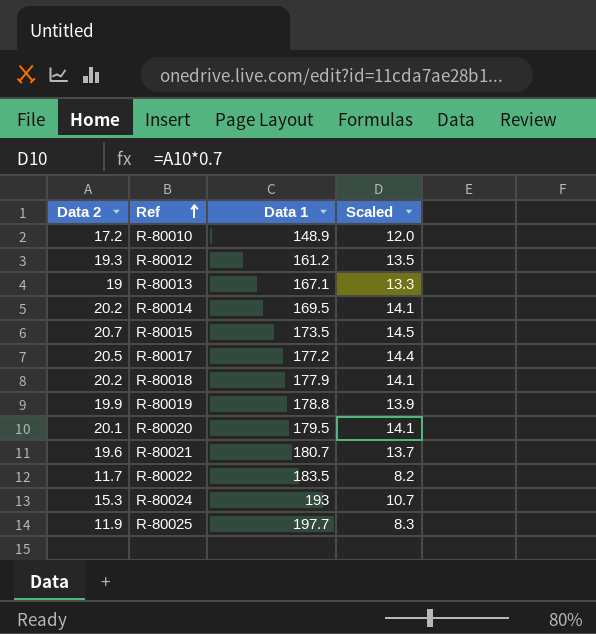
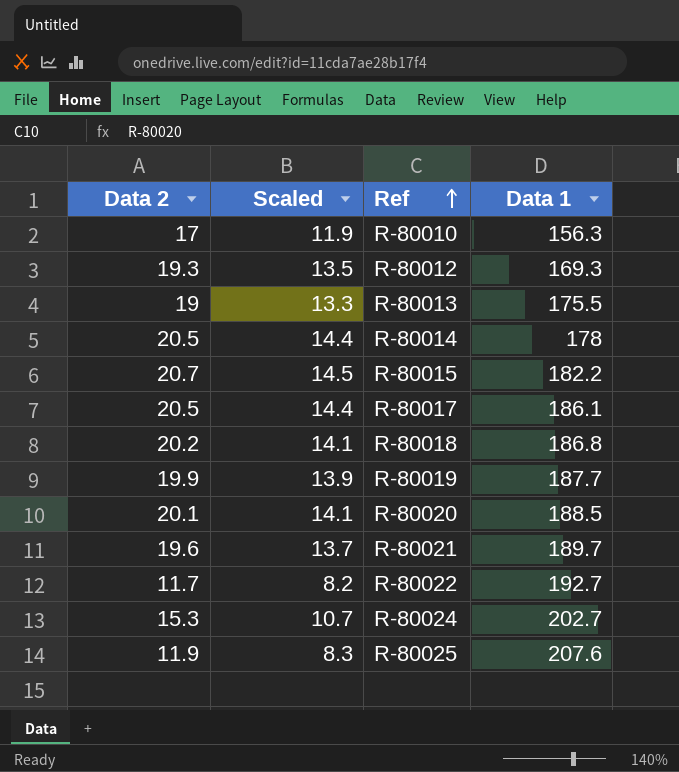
column Scaled | position: 4 -> 2
R-80010 | Data 2: 17.2 -> 17
R-80010 | Scaled: 12.0 -> 11.9
R-80010 | Data 1: 148.9 -> 156.3
R-80012 | Data 1: 161.2 -> 169.3
R-80013 | Data 1: 167.1 -> 175.5
R-80014 | Data 2: 20.2 -> 20.5
R-80014 | Scaled: 14.1 -> 14.4
R-80014 | Data 1: 169.5 -> 178
R-80015 | Data 1: 173.5 -> 182.2
R-80017 | Data 1: 177.2 -> 186.1
R-80018 | Data 1: 177.9 -> 186.8
R-80019 | Data 1: 178.8 -> 187.7
R-80020 | Data 1: 179.5 -> 188.5
R-80021 | Data 1: 180.7 -> 189.7
R-80022 | Data 1: 183.5 -> 192.7
R-80024 | Data 1: 193 -> 202.7
R-80025 | Data 1: 197.7 -> 207.6

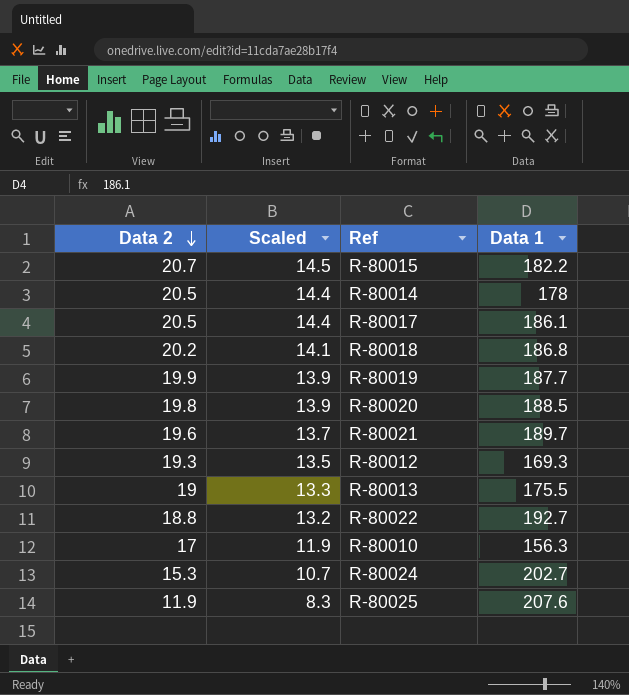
row order: Ref ascending -> Data 2 descending
R-80020 | Data 2: 20.1 -> 19.8
R-80020 | Scaled: 14.1 -> 13.9
R-80022 | Data 2: 11.7 -> 18.8
R-80022 | Scaled: 8.2 -> 13.2

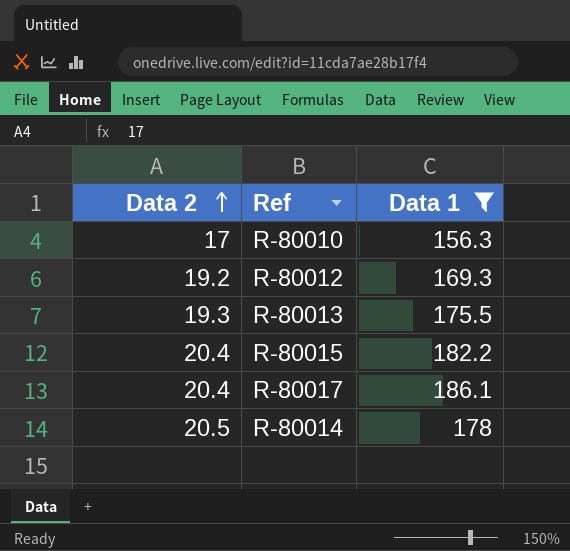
filter: none -> Data 1 <= 186.1
row order: Data 2 descending -> Data 2 ascending
column Scaled | formula: [Data 2] * 0.7 -> none
R-80012 | Data 2: 19.3 -> 19.2
R-80013 | Data 2: 19 -> 19.3
R-80015 | Data 2: 20.7 -> 20.4
R-80017 | Data 2: 20.5 -> 20.4

